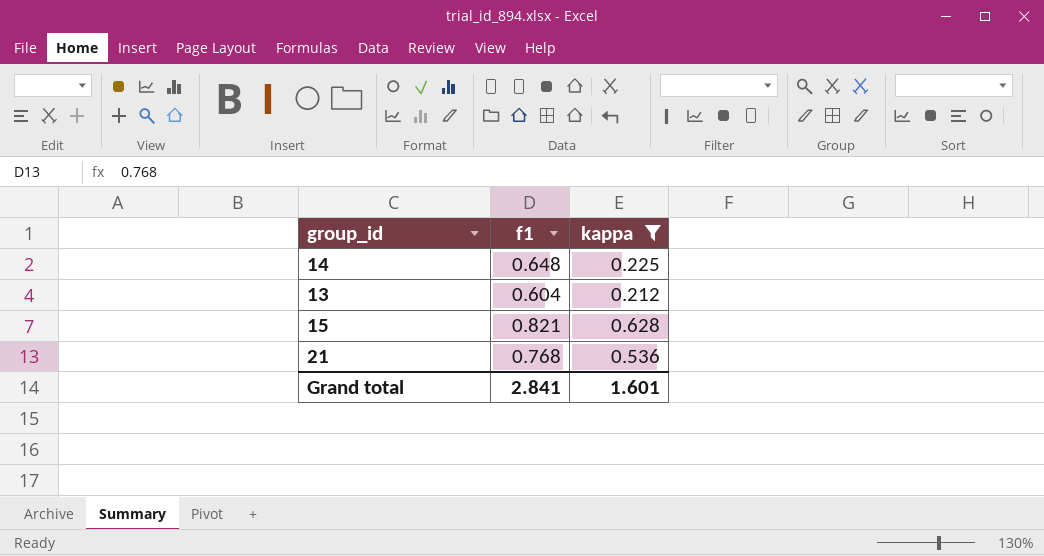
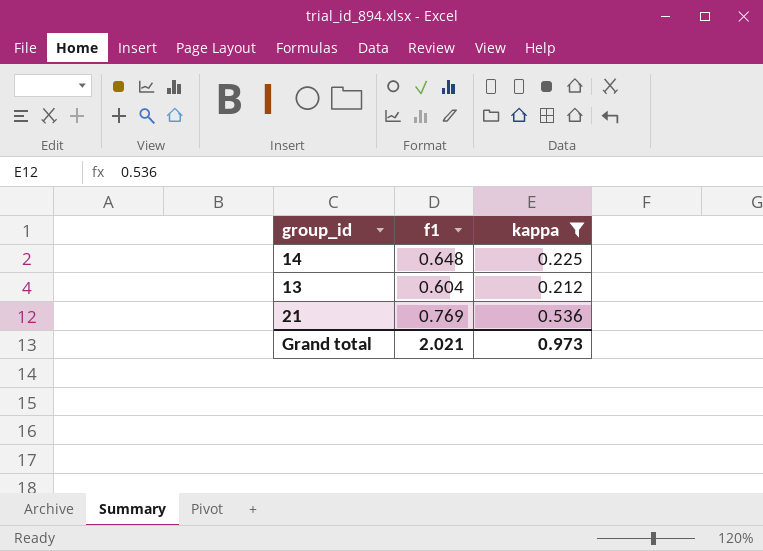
row 15: 0.821 | 0.628 -> none
21 | f1: 0.768 -> 0.769
Grand total | f1: 2.841 -> 2.021
Grand total | kappa: 1.601 -> 0.973

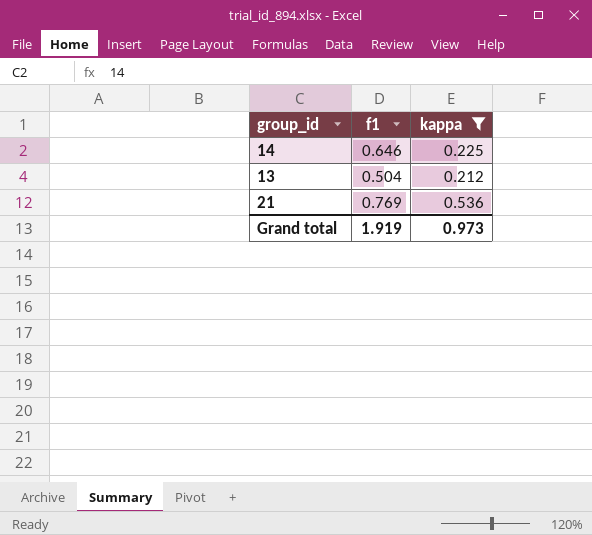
14 | f1: 0.648 -> 0.646
13 | f1: 0.604 -> 0.504
Grand total | f1: 2.021 -> 1.919

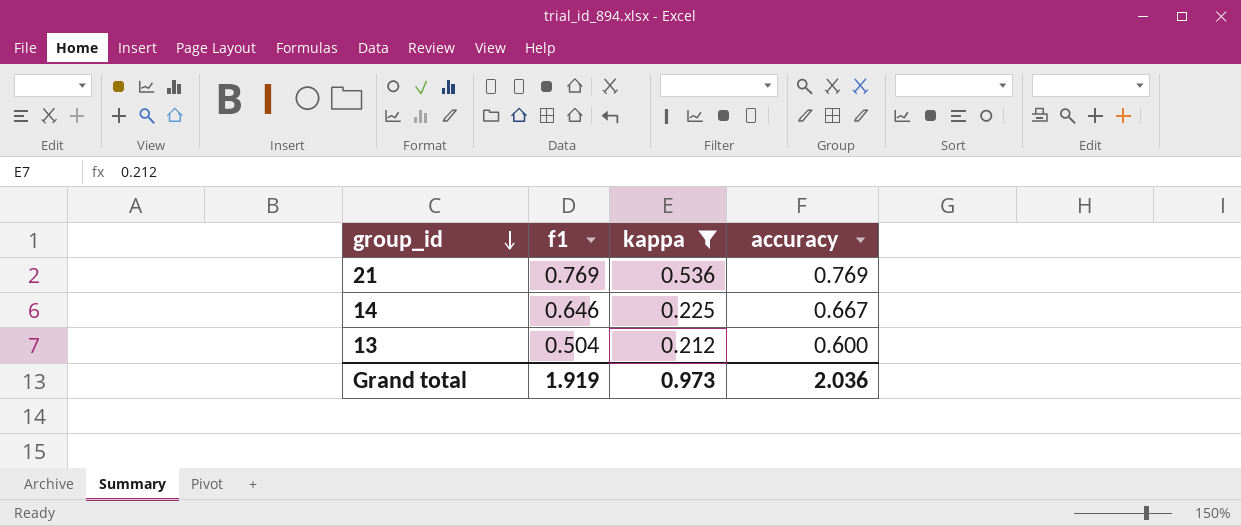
row order: none -> group_id descending
column accuracy | position: none -> 4

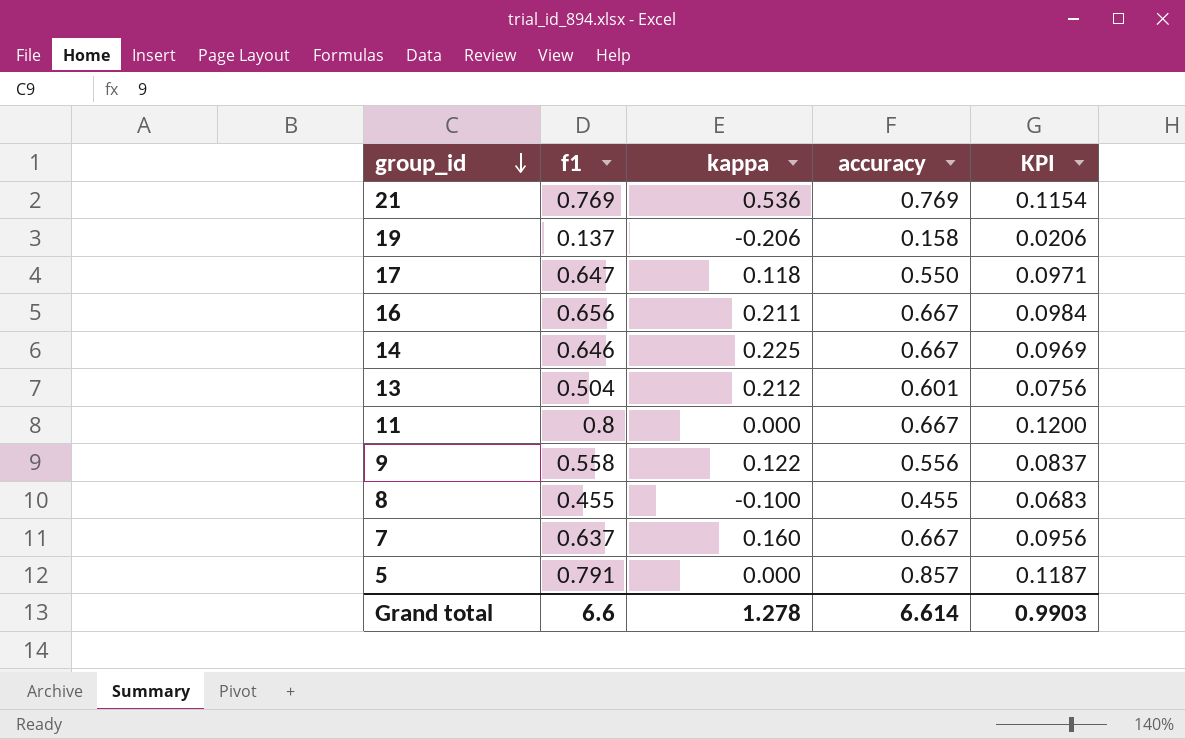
filter: kappa >= 0.212 -> none
column KPI | formula: none -> [f1] * 0.15
13 | accuracy: 0.600 -> 0.601
Grand total | f1: 1.919 -> 6.6
Grand total | kappa: 0.973 -> 1.278
Grand total | accuracy: 2.036 -> 6.614

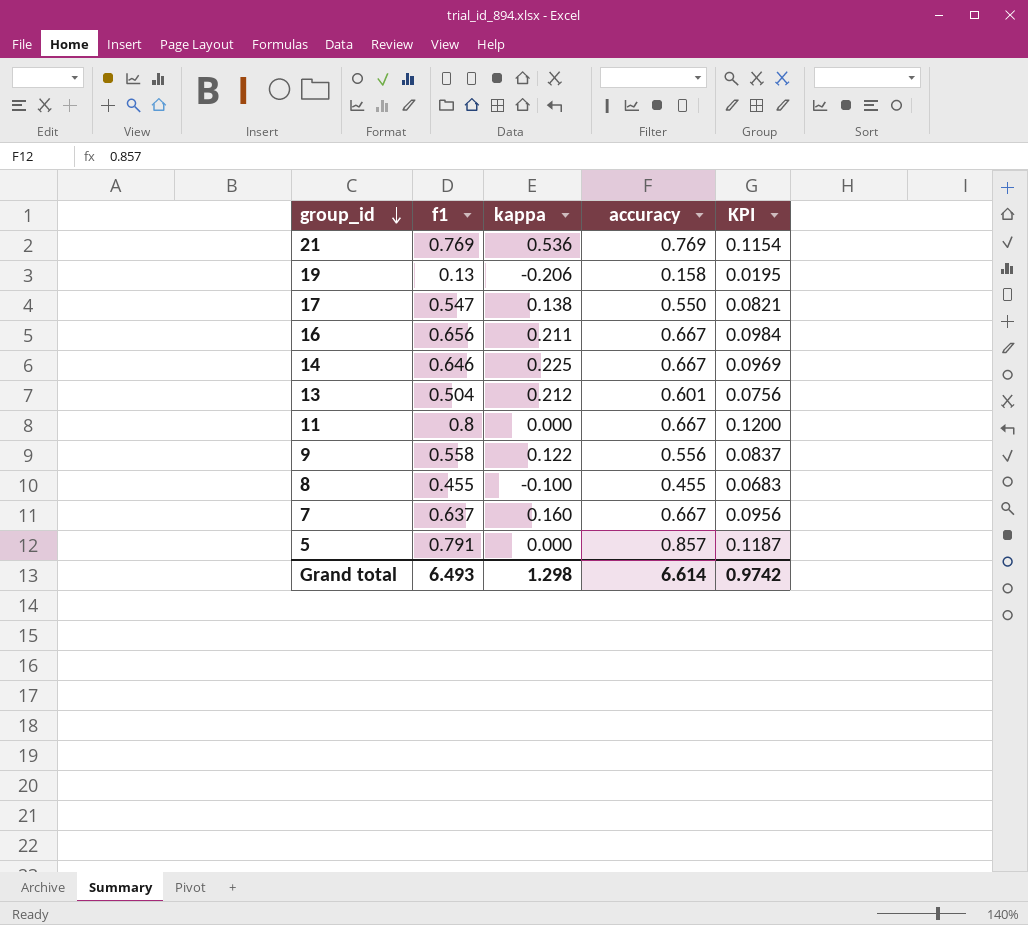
19 | f1: 0.137 -> 0.13
19 | KPI: 0.0206 -> 0.0195
17 | f1: 0.647 -> 0.547
17 | kappa: 0.118 -> 0.138
17 | KPI: 0.0971 -> 0.0821
Grand total | f1: 6.6 -> 6.493
Grand total | kappa: 1.278 -> 1.298
Grand total | KPI: 0.9903 -> 0.9742

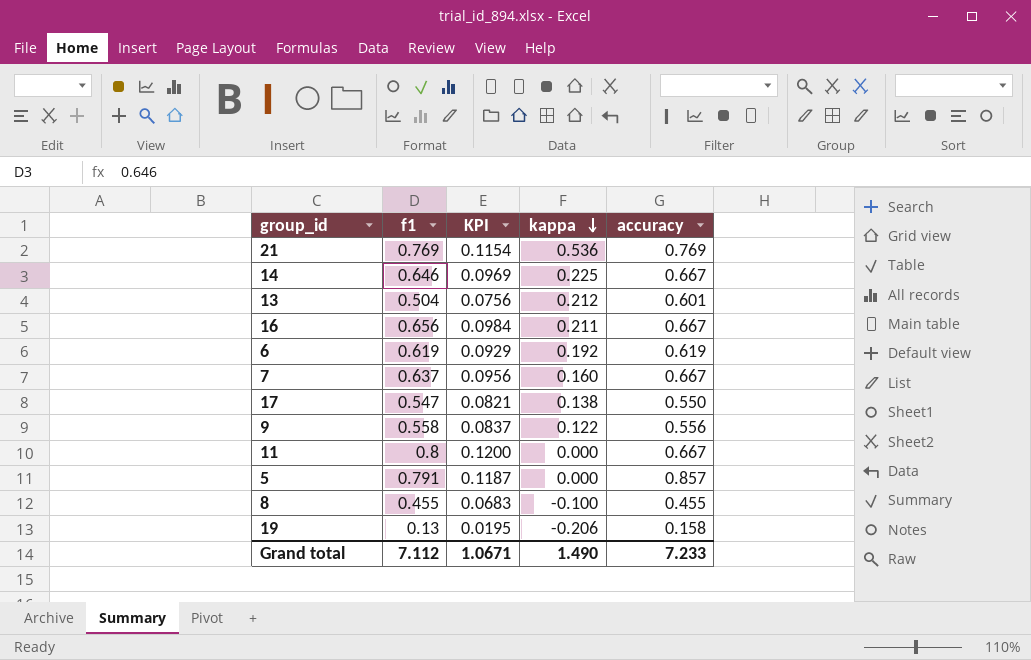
row order: group_id descending -> kappa descending
column KPI | position: 5 -> 3
row 6: none -> 0.619 | 0.0929 | 0.192 | 0.619
Grand total | f1: 6.493 -> 7.112
Grand total | KPI: 0.9742 -> 1.0671
Grand total | kappa: 1.298 -> 1.490
Grand total | accuracy: 6.614 -> 7.233

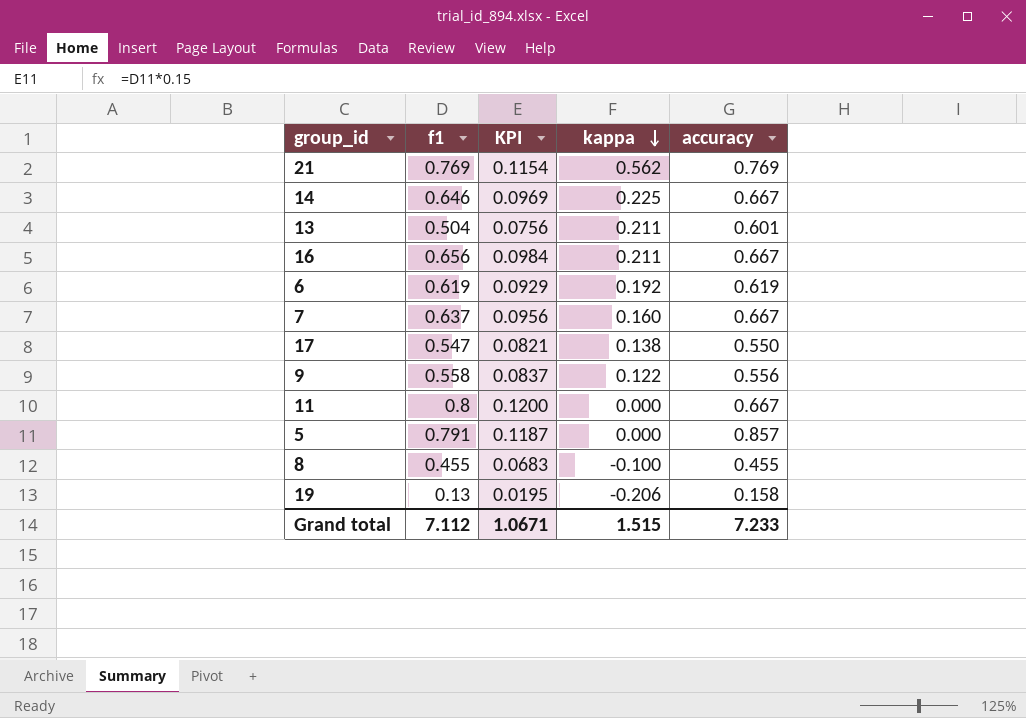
21 | kappa: 0.536 -> 0.562
13 | kappa: 0.212 -> 0.211
Grand total | kappa: 1.490 -> 1.515

